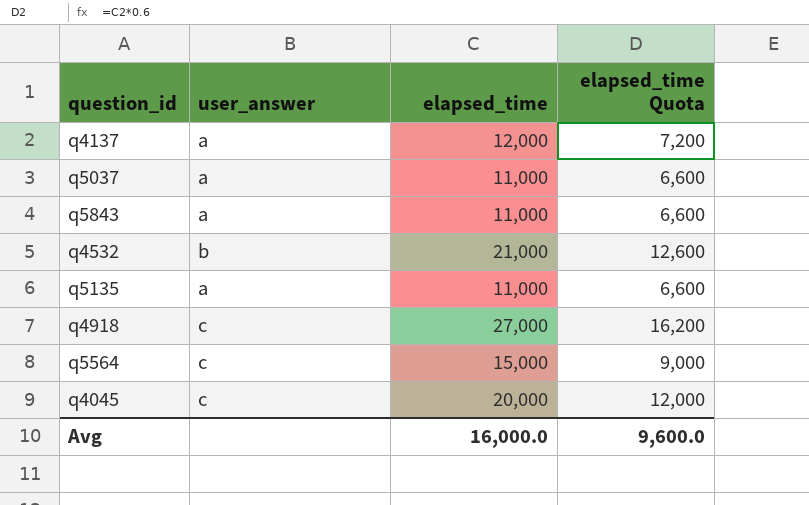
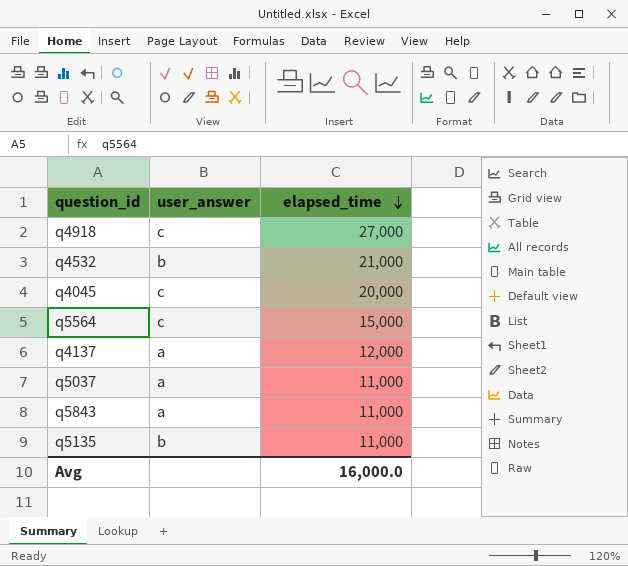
row order: none -> elapsed_time descending
column elapsed_time Quota | formula: [elapsed_time] * 0.6 -> none
q5135 | user_answer: a -> b

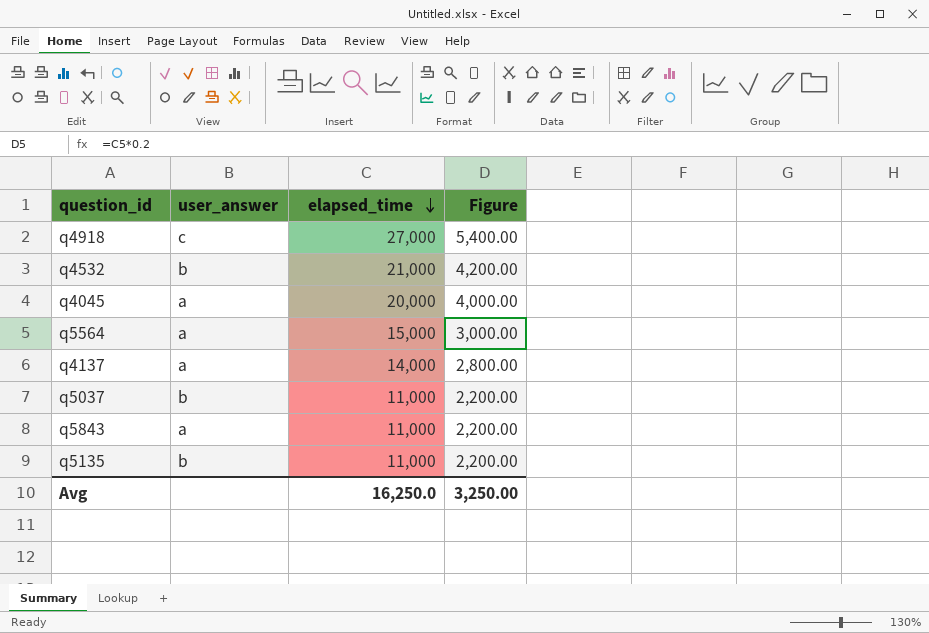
column Figure | formula: none -> [elapsed_time] * 0.2
q4045 | user_answer: c -> a
q5564 | user_answer: c -> a
q4137 | elapsed_time: 12,000 -> 14,000
q5037 | user_answer: a -> b
Avg | elapsed_time: 16,000.0 -> 16,250.0

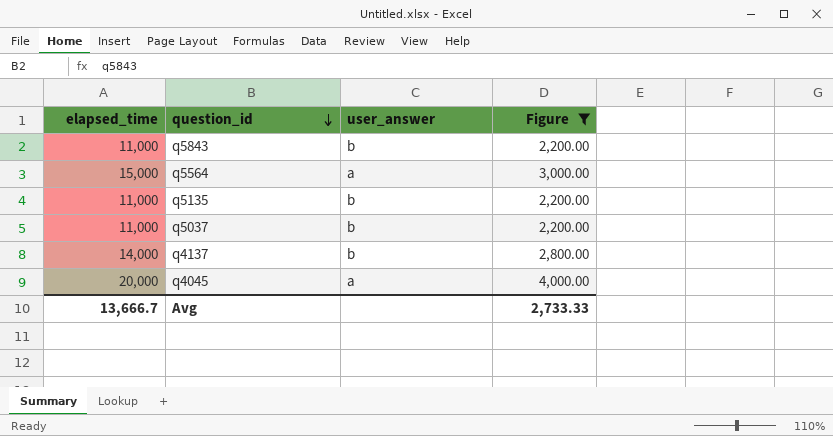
filter: none -> Figure <= 4,000.00
row order: elapsed_time descending -> question_id descending
column elapsed_time | position: 3 -> 1
q5843 | user_answer: a -> b
q4137 | user_answer: a -> b
Avg | elapsed_time: 16,250.0 -> 13,666.7
Avg | Figure: 3,250.00 -> 2,733.33

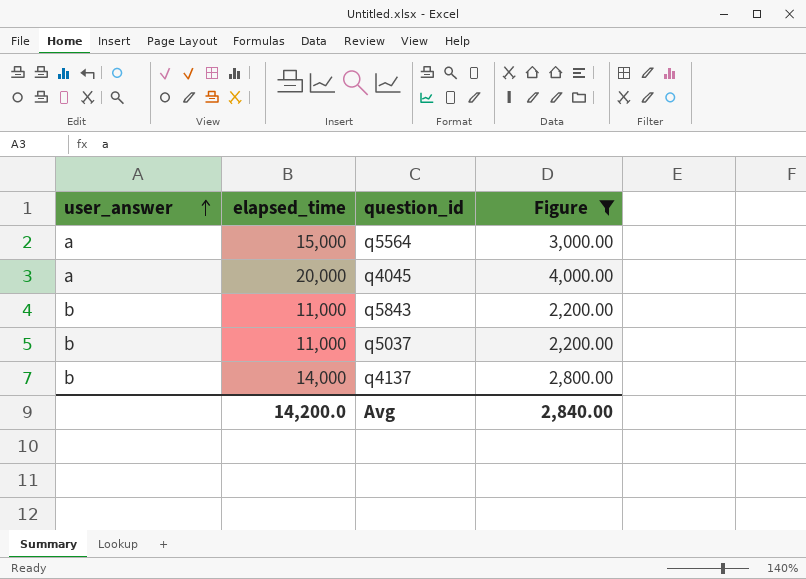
row order: question_id descending -> user_answer ascending
column user_answer | position: 3 -> 1
row q5135: 11,000 | b | 2,200.00 -> none
Avg | elapsed_time: 13,666.7 -> 14,200.0
Avg | Figure: 2,733.33 -> 2,840.00

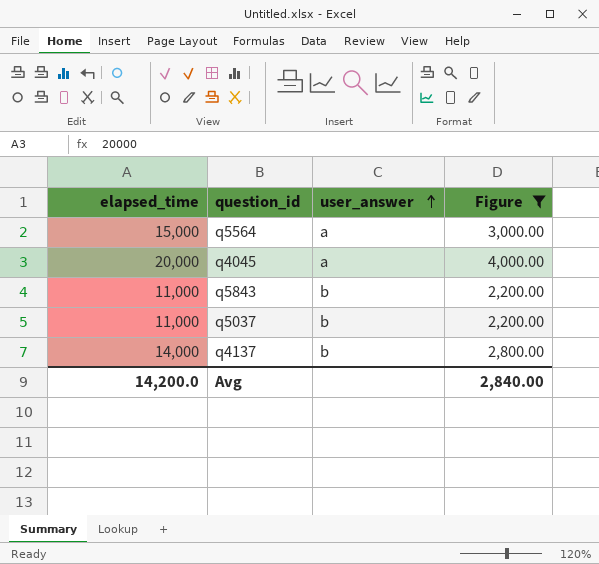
column user_answer | position: 1 -> 3

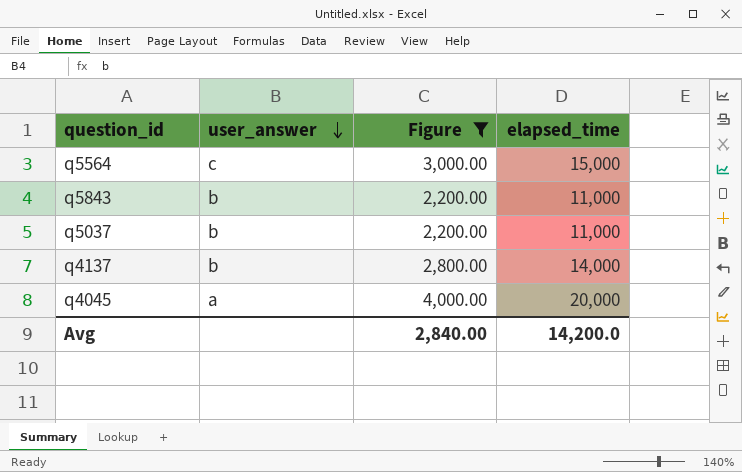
row order: user_answer ascending -> user_answer descending
column elapsed_time | position: 1 -> 4
q5564 | user_answer: a -> c

